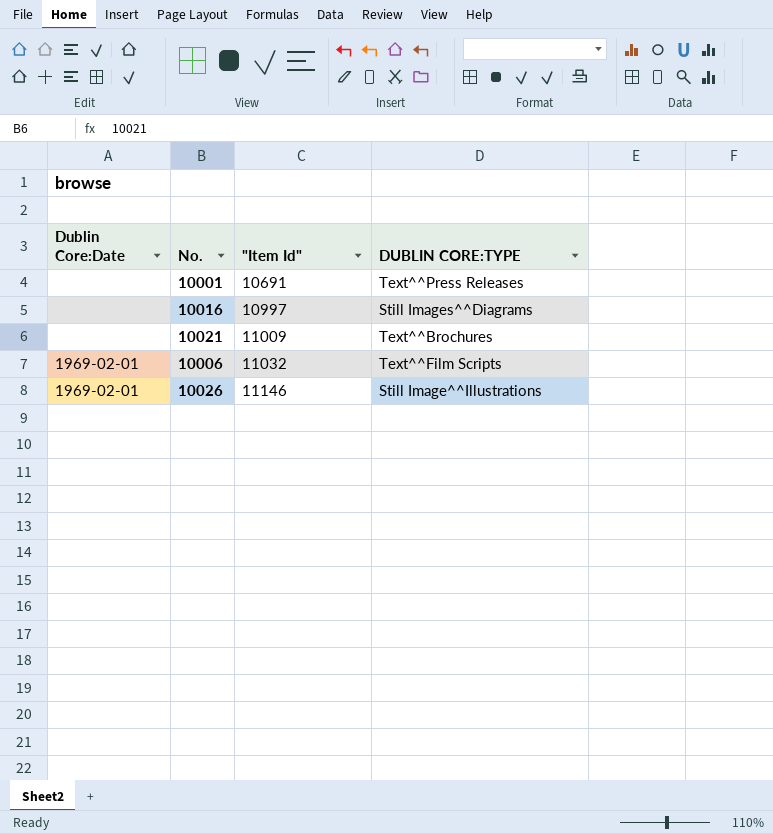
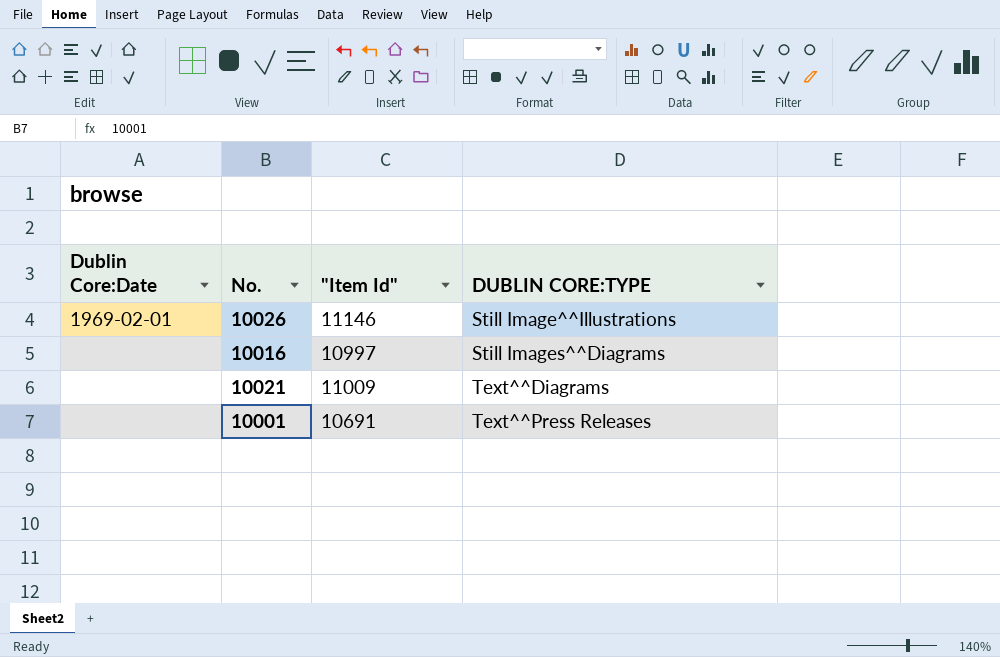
row order: "Item Id" ascending -> DUBLIN CORE:TYPE ascending
row 10006: 1969-02-01 | 11032 | Text^^Film Scripts -> none
10021 | DUBLIN CORE:TYPE: Text^^Brochures -> Text^^Diagrams

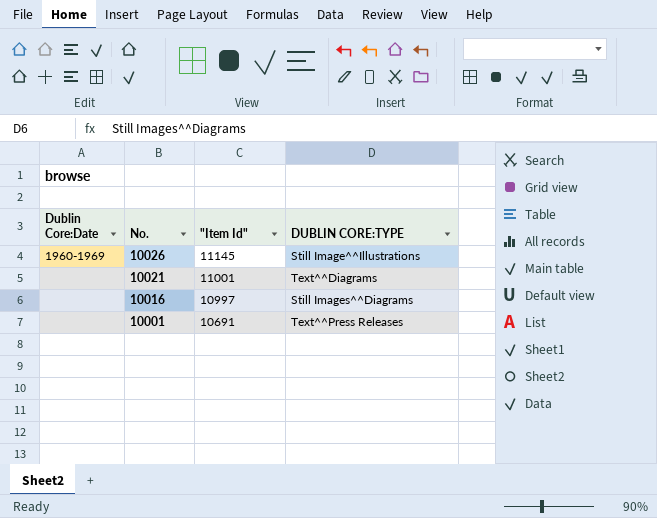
row order: DUBLIN CORE:TYPE ascending -> No. descending
10026 | Dublin Core:Date: 1969-02-01 -> 1960-1969
10026 | "Item Id": 11146 -> 11145
10021 | "Item Id": 11009 -> 11001

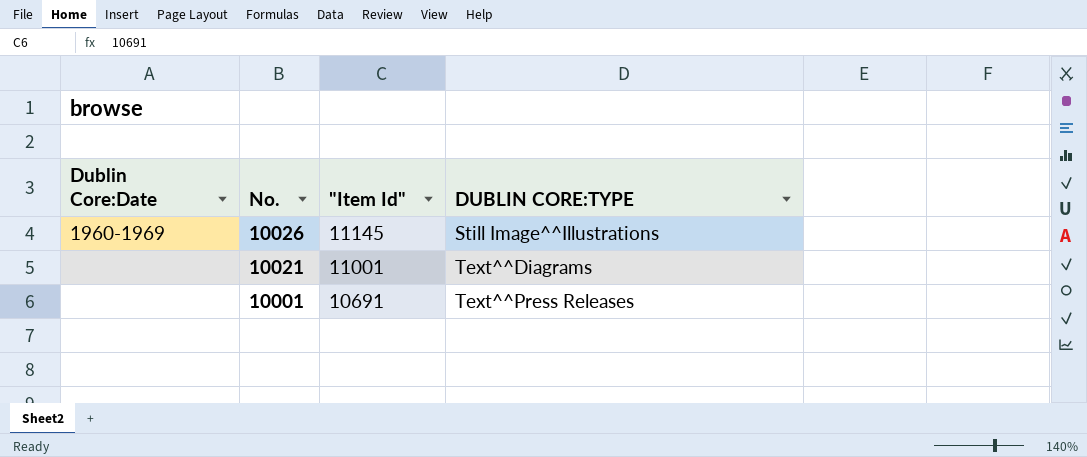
row 10016: none | 10997 | Still Images^^Diagrams -> none

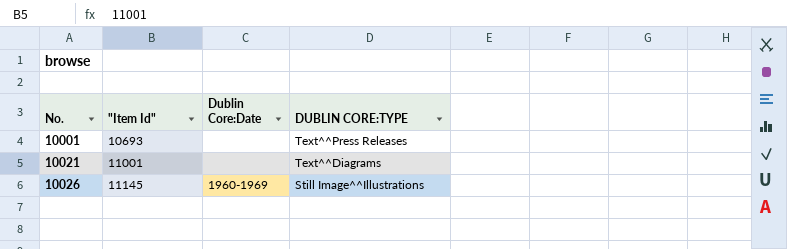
row order: No. descending -> No. ascending
column Dublin Core:Date | position: 1 -> 3
10001 | "Item Id": 10691 -> 10693

